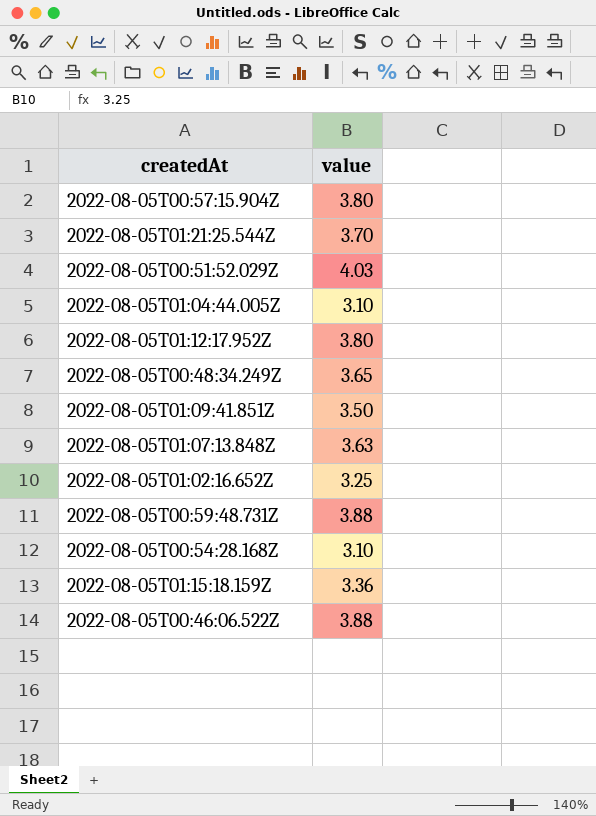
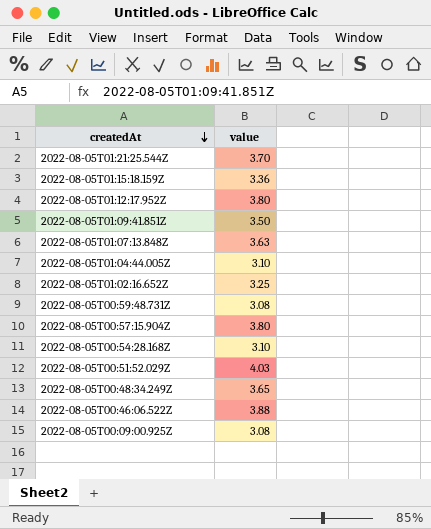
row order: none -> createdAt descending
2022-08-05T00:59:48.731Z | value: 3.88 -> 3.08
row 2022-08-05T00:09:00.925Z: none -> 3.08

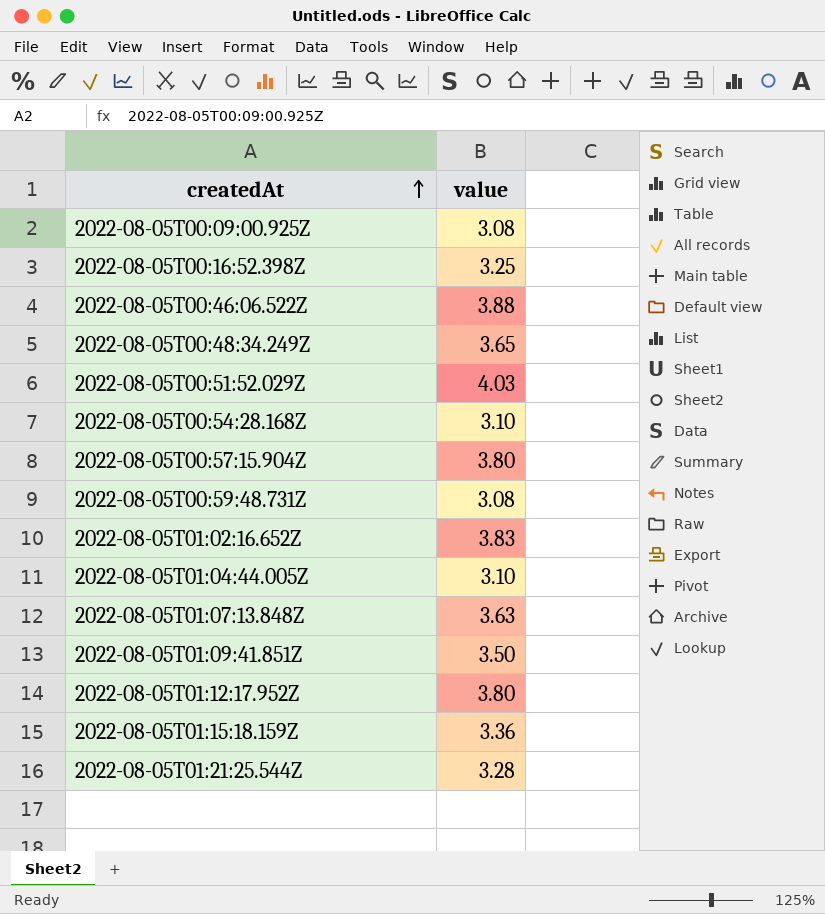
row order: createdAt descending -> createdAt ascending
row 2022-08-05T00:16:52.398Z: none -> 3.25
2022-08-05T01:02:16.652Z | value: 3.25 -> 3.83
2022-08-05T01:21:25.544Z | value: 3.70 -> 3.28

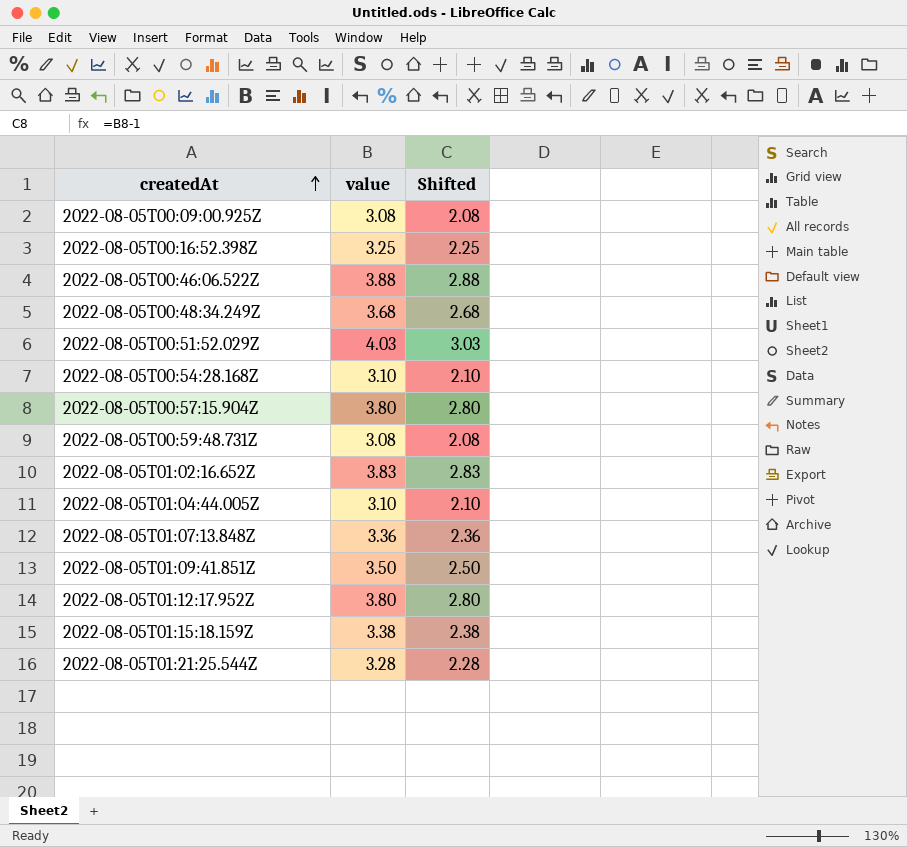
column Shifted | formula: none -> [value] - 1
2022-08-05T00:48:34.249Z | value: 3.65 -> 3.68
2022-08-05T01:07:13.848Z | value: 3.63 -> 3.36
2022-08-05T01:15:18.159Z | value: 3.36 -> 3.38

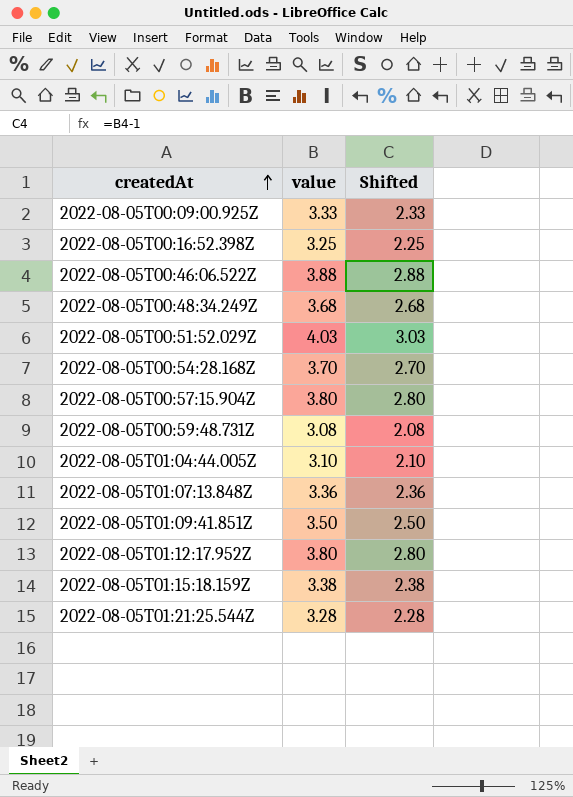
row 2022-08-05T01:02:16.652Z: 3.83 | 2.83 -> none
2022-08-05T00:09:00.925Z | value: 3.08 -> 3.33
2022-08-05T00:09:00.925Z | Shifted: 2.08 -> 2.33
2022-08-05T00:54:28.168Z | value: 3.10 -> 3.70
2022-08-05T00:54:28.168Z | Shifted: 2.10 -> 2.70

